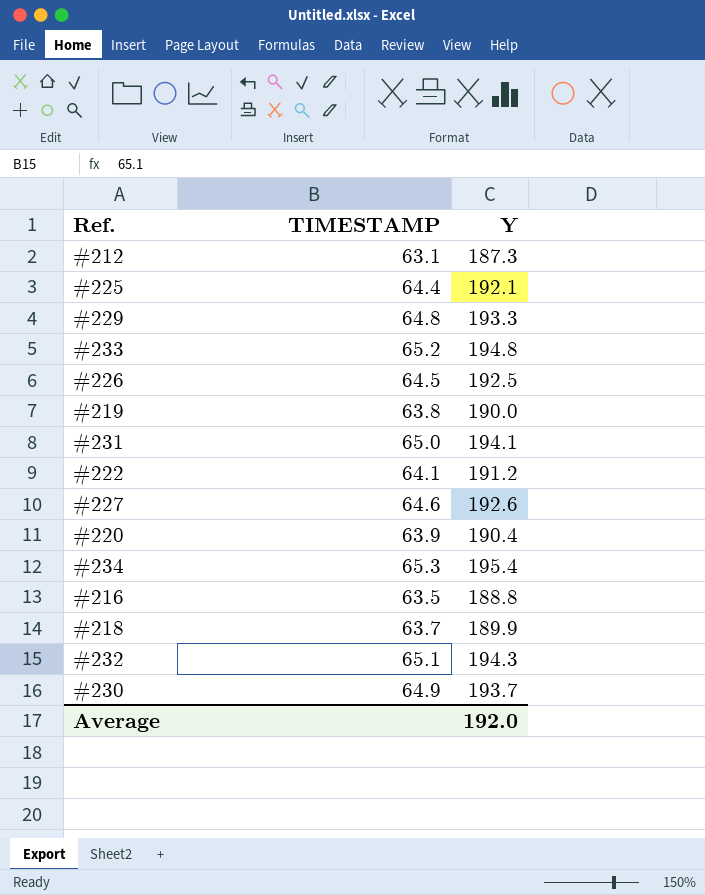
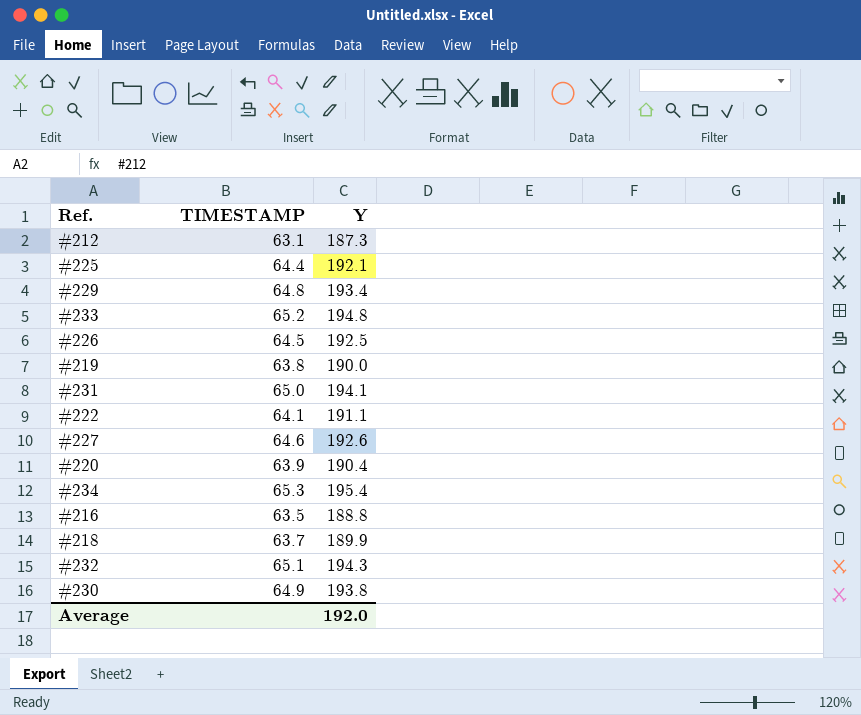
#229 | Y: 193.3 -> 193.4
#222 | Y: 191.2 -> 191.1
#230 | Y: 193.7 -> 193.8

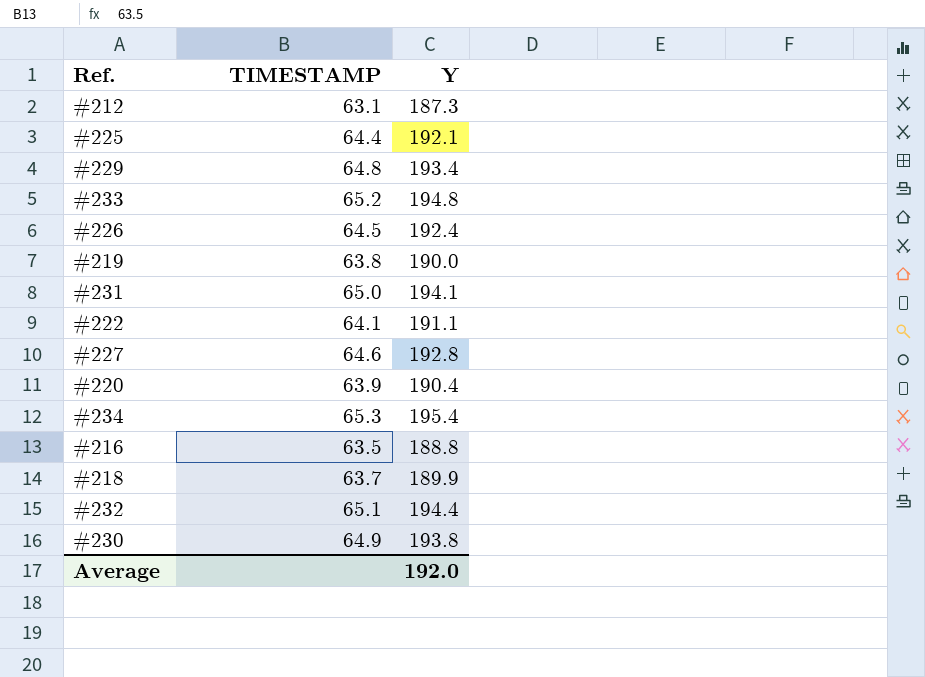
#226 | Y: 192.5 -> 192.4
#227 | Y: 192.6 -> 192.8
#232 | Y: 194.3 -> 194.4

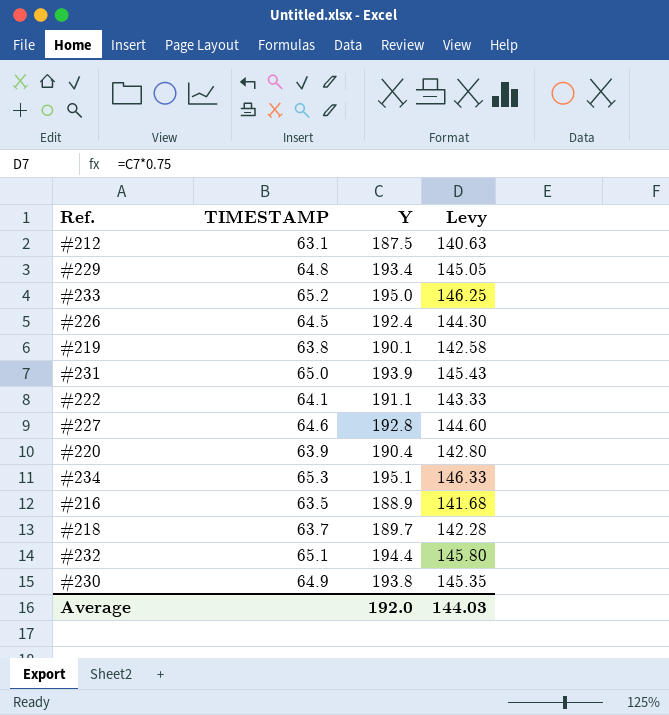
column Levy | formula: none -> [Y] * 0.75
row #225: 64.4 | 192.1 -> none
#212 | Y: 187.3 -> 187.5
#233 | Y: 194.8 -> 195.0
#219 | Y: 190.0 -> 190.1
#231 | Y: 194.1 -> 193.9
#234 | Y: 195.4 -> 195.1
#216 | Y: 188.8 -> 188.9
#218 | Y: 189.9 -> 189.7

